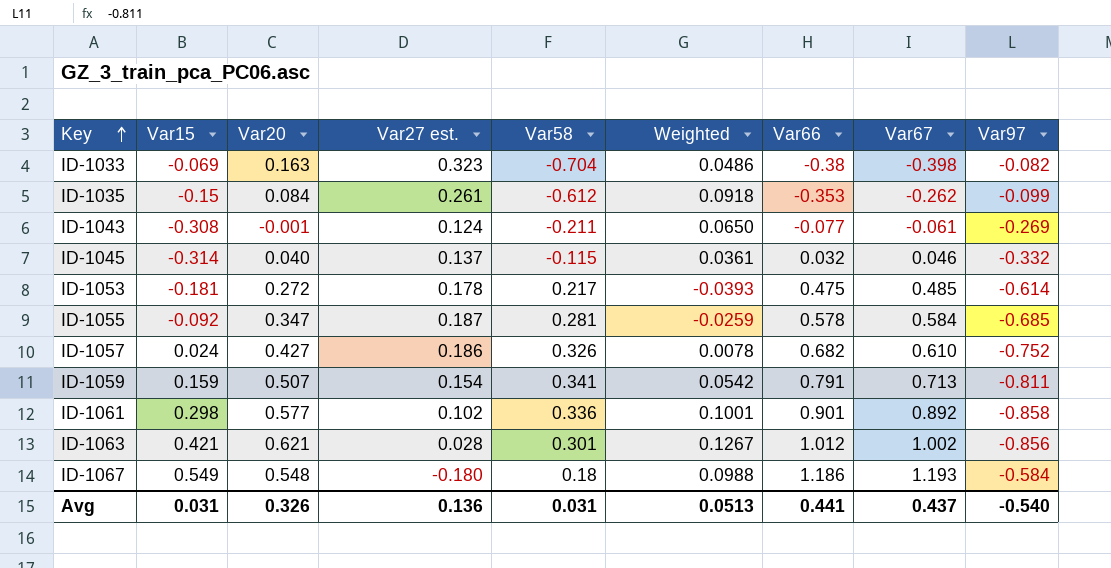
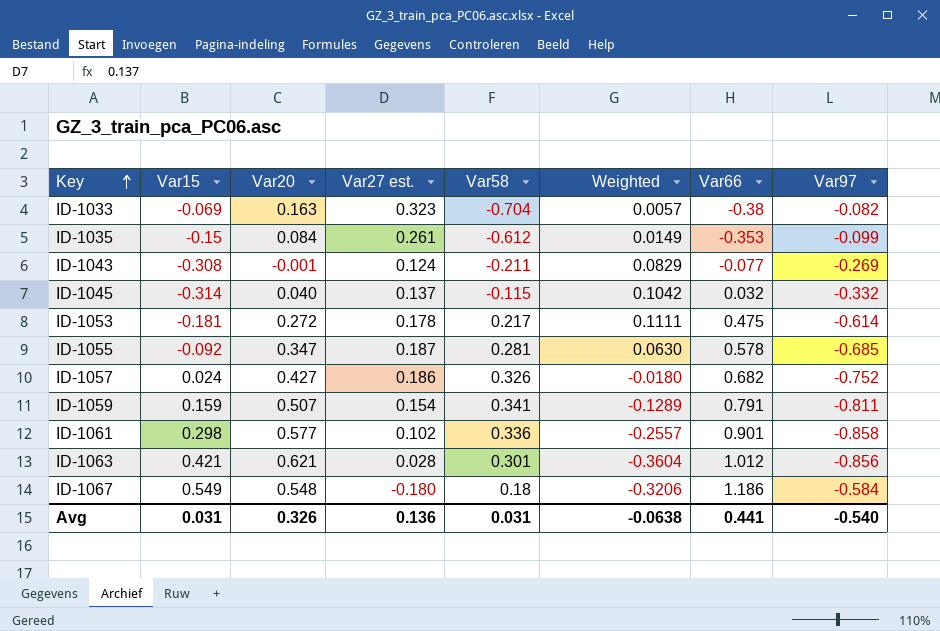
column Var67 | position: 8 -> none
column Weighted | formula: [Var15] * [Var58] -> [Var15] * [Var97]
Avg | Weighted: 0.0513 -> -0.0638

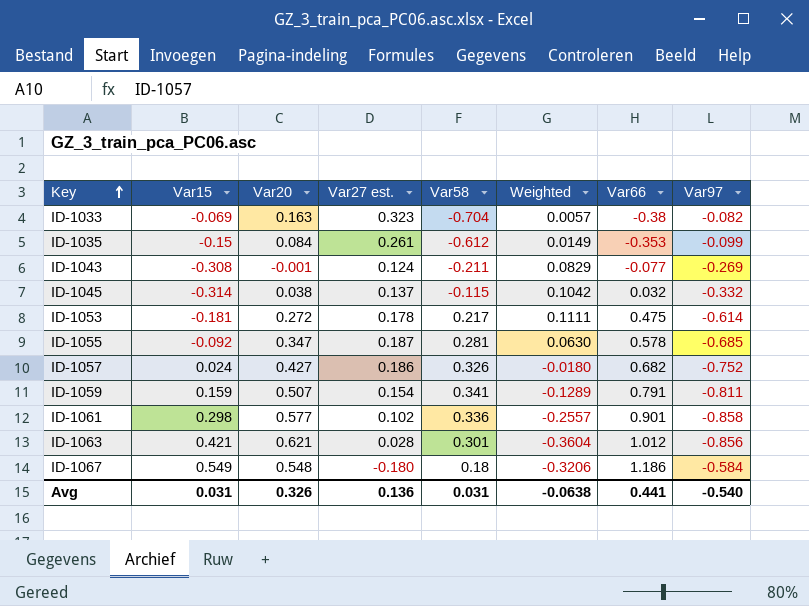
ID-1045 | Var20: 0.040 -> 0.038

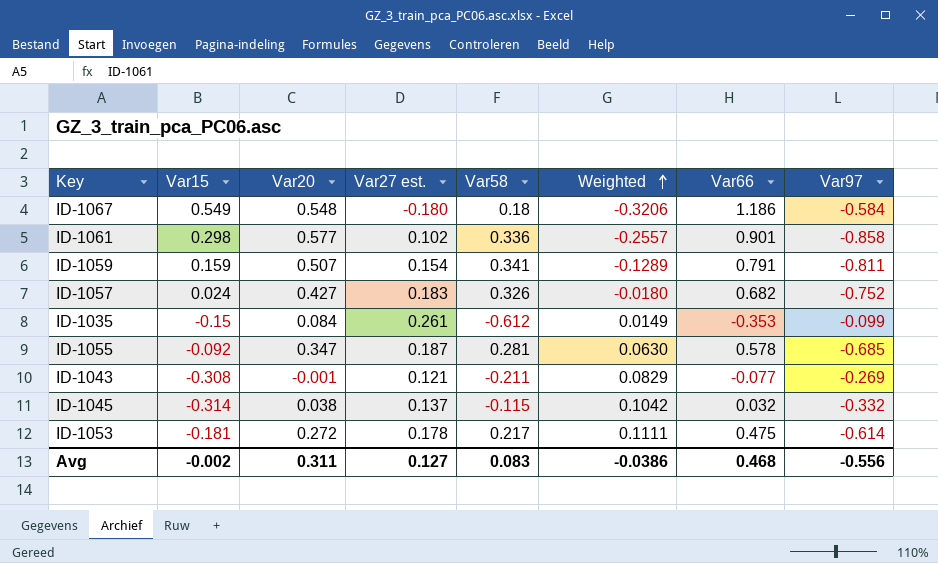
row order: Key ascending -> Weighted ascending
row ID-1033: -0.069 | 0.163 | 0.323 | -0.704 | 0.0057 | -0.38 | -0.082 -> none
row ID-1063: 0.421 | 0.621 | 0.028 | 0.301 | -0.3604 | 1.012 | -0.856 -> none
ID-1057 | Var27 est.: 0.186 -> 0.183
ID-1043 | Var27 est.: 0.124 -> 0.121
Avg | Var15: 0.031 -> -0.002
Avg | Var20: 0.326 -> 0.311
Avg | Var27 est.: 0.136 -> 0.127
Avg | Var58: 0.031 -> 0.083
Avg | Weighted: -0.0638 -> -0.0386
Avg | Var66: 0.441 -> 0.468
Avg | Var97: -0.540 -> -0.556

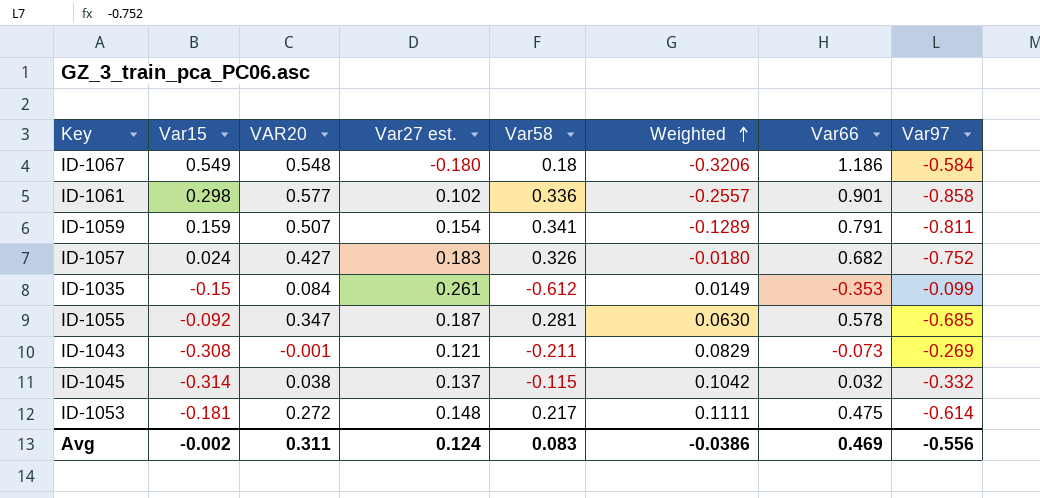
column name: Var20 -> VAR20
ID-1043 | Var66: -0.077 -> -0.073
ID-1053 | Var27 est.: 0.178 -> 0.148
Avg | Var27 est.: 0.127 -> 0.124
Avg | Var66: 0.468 -> 0.469

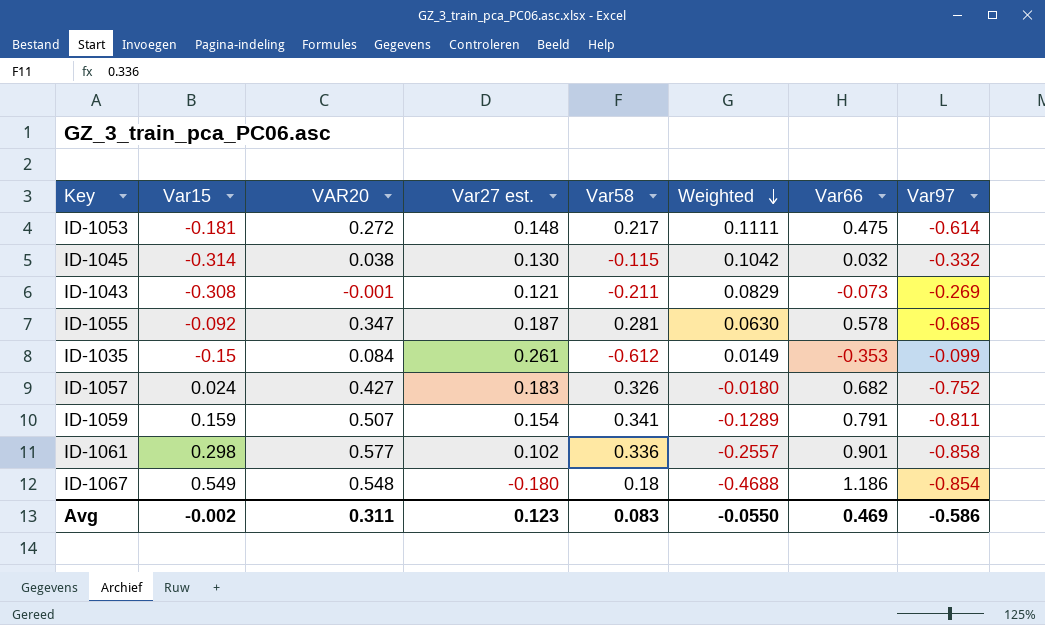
row order: Weighted ascending -> Weighted descending
ID-1045 | Var27 est.: 0.137 -> 0.130
ID-1067 | Weighted: -0.3206 -> -0.4688
ID-1067 | Var97: -0.584 -> -0.854
Avg | Var27 est.: 0.124 -> 0.123
Avg | Weighted: -0.0386 -> -0.0550
Avg | Var97: -0.556 -> -0.586

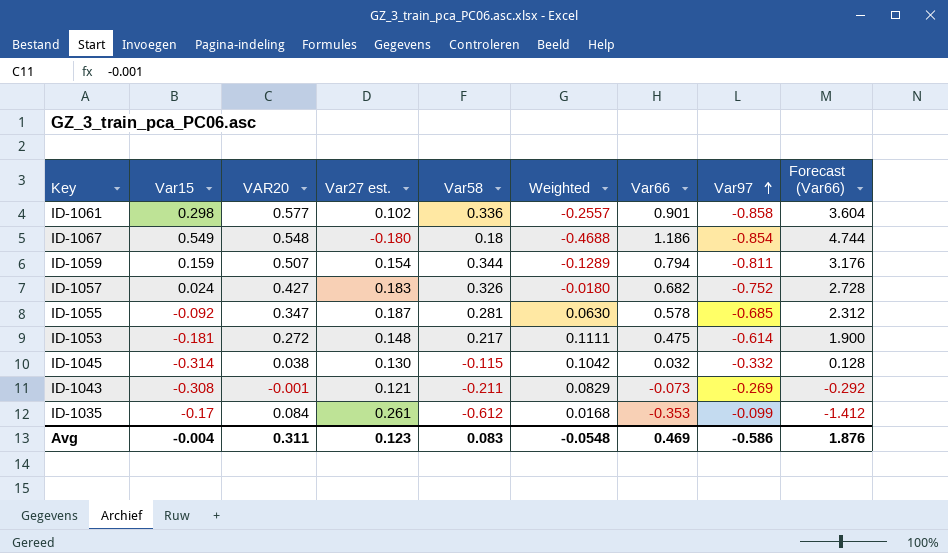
row order: Weighted descending -> Var97 ascending
column Forecast (Var66) | formula: none -> [Var66] * 4
ID-1059 | Var58: 0.341 -> 0.344
ID-1059 | Var66: 0.791 -> 0.794
ID-1035 | Var15: -0.15 -> -0.17
ID-1035 | Weighted: 0.0149 -> 0.0168
Avg | Var15: -0.002 -> -0.004
Avg | Weighted: -0.0550 -> -0.0548

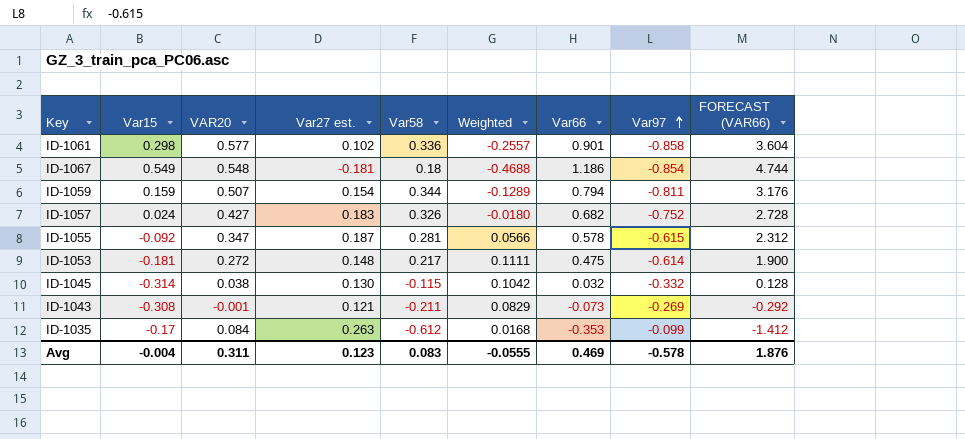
column name: Forecast (Var66) -> FORECAST (VAR66)
ID-1067 | Var27 est.: -0.180 -> -0.181
ID-1055 | Weighted: 0.0630 -> 0.0566
ID-1055 | Var97: -0.685 -> -0.615
ID-1035 | Var27 est.: 0.261 -> 0.263
Avg | Weighted: -0.0548 -> -0.0555
Avg | Var97: -0.586 -> -0.578

